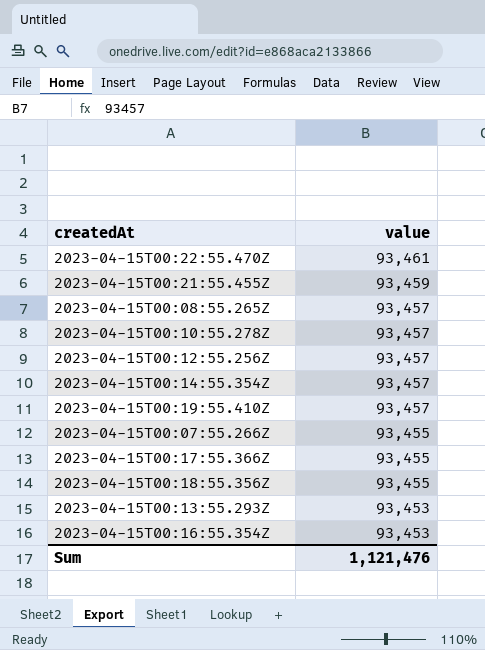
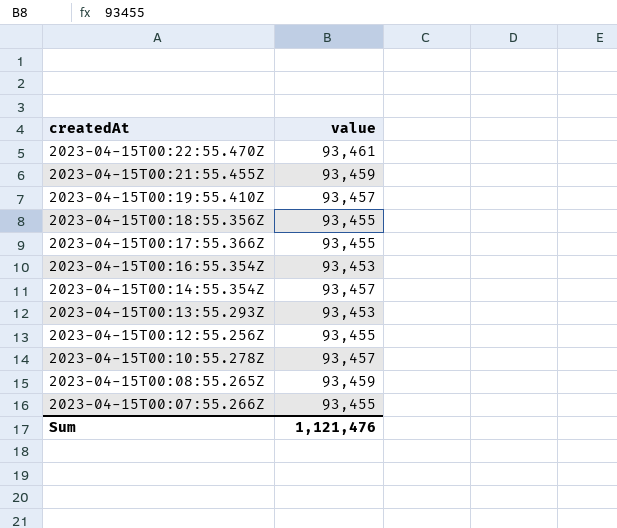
row order: value descending -> createdAt descending
2023-04-15T00:12:55.256Z | value: 93,457 -> 93,455
2023-04-15T00:08:55.265Z | value: 93,457 -> 93,459

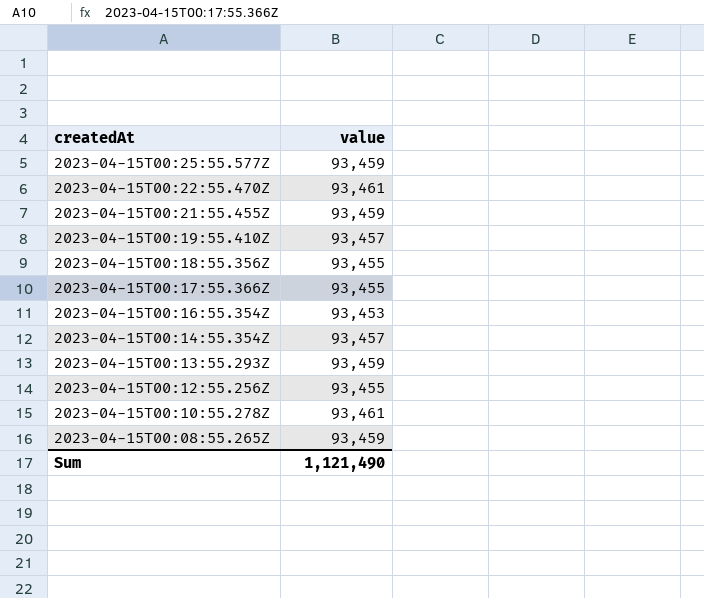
row 2023-04-15T00:07:55.266Z: 93,455 -> none
row 2023-04-15T00:25:55.577Z: none -> 93,459
2023-04-15T00:13:55.293Z | value: 93,453 -> 93,459
2023-04-15T00:10:55.278Z | value: 93,457 -> 93,461
Sum | value: 1,121,476 -> 1,121,490

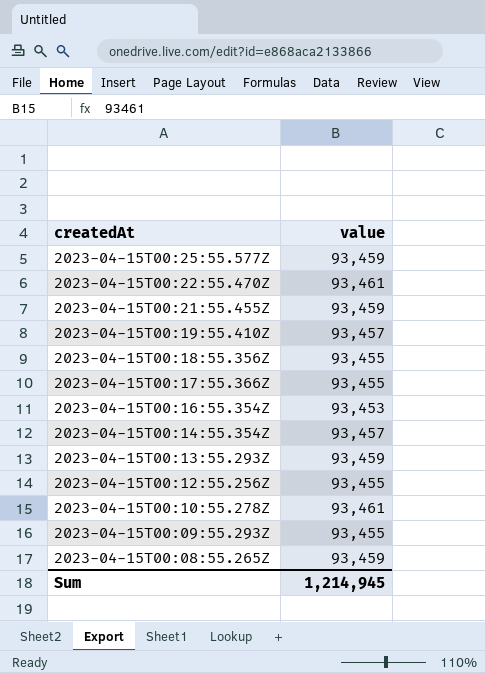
row 2023-04-15T00:09:55.293Z: none -> 93,455
Sum | value: 1,121,490 -> 1,214,945

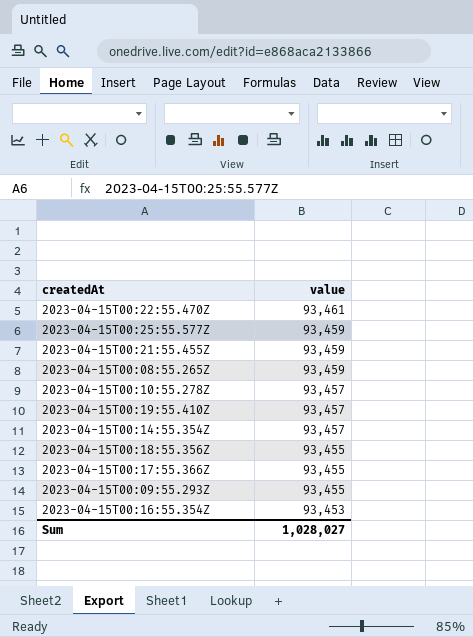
row order: createdAt descending -> value descending
row 2023-04-15T00:13:55.293Z: 93,459 -> none
row 2023-04-15T00:12:55.256Z: 93,455 -> none
2023-04-15T00:10:55.278Z | value: 93,461 -> 93,457
Sum | value: 1,214,945 -> 1,028,027

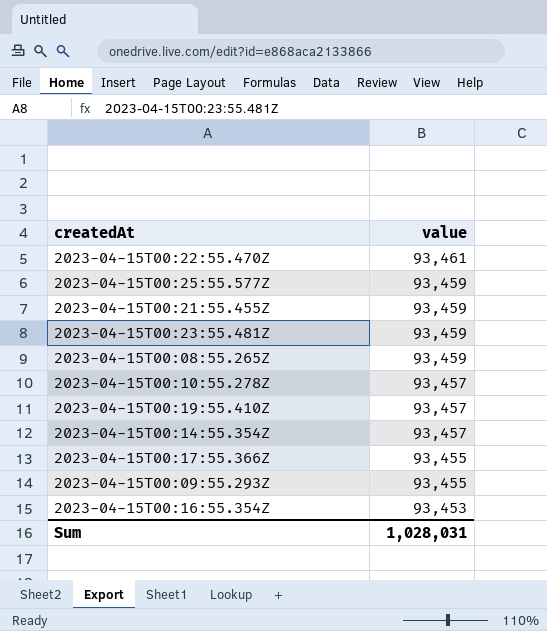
row 2023-04-15T00:18:55.356Z: 93,455 -> none
row 2023-04-15T00:23:55.481Z: none -> 93,459
Sum | value: 1,028,027 -> 1,028,031

